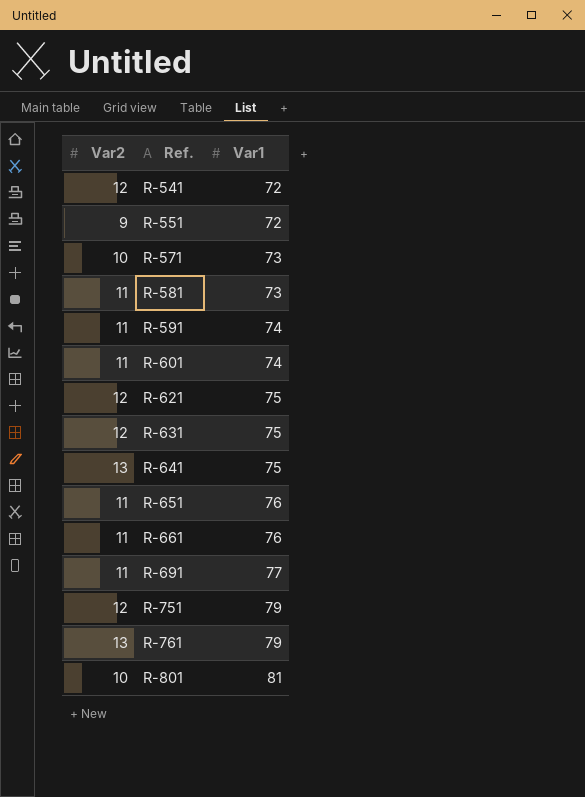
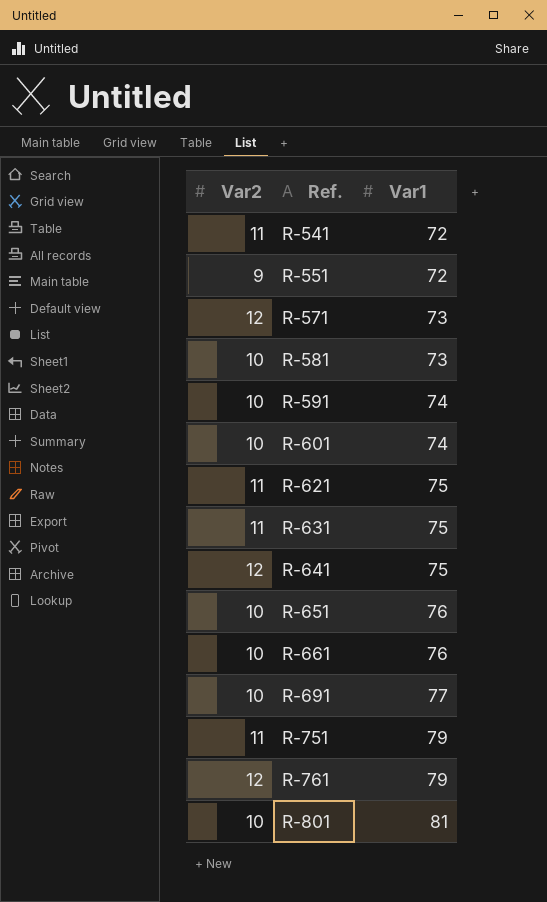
R-541 | Var2: 12 -> 11
R-571 | Var2: 10 -> 12
R-581 | Var2: 11 -> 10
R-591 | Var2: 11 -> 10
R-601 | Var2: 11 -> 10
R-621 | Var2: 12 -> 11
R-631 | Var2: 12 -> 11
R-641 | Var2: 13 -> 12
R-651 | Var2: 11 -> 10
R-661 | Var2: 11 -> 10
R-691 | Var2: 11 -> 10
R-751 | Var2: 12 -> 11
R-761 | Var2: 13 -> 12

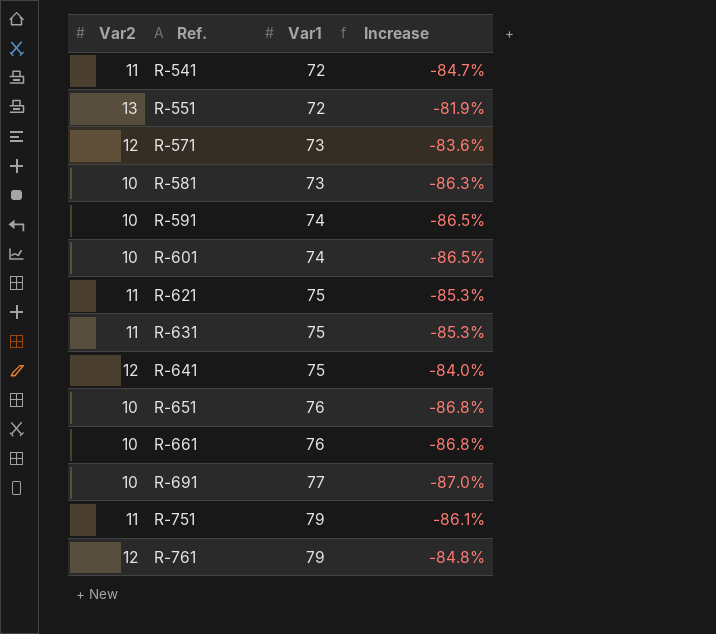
column Increase | formula: none -> ([Var2] - [Var1]) / [Var1]
row R-801: 10 | 81 -> none
R-551 | Var2: 9 -> 13

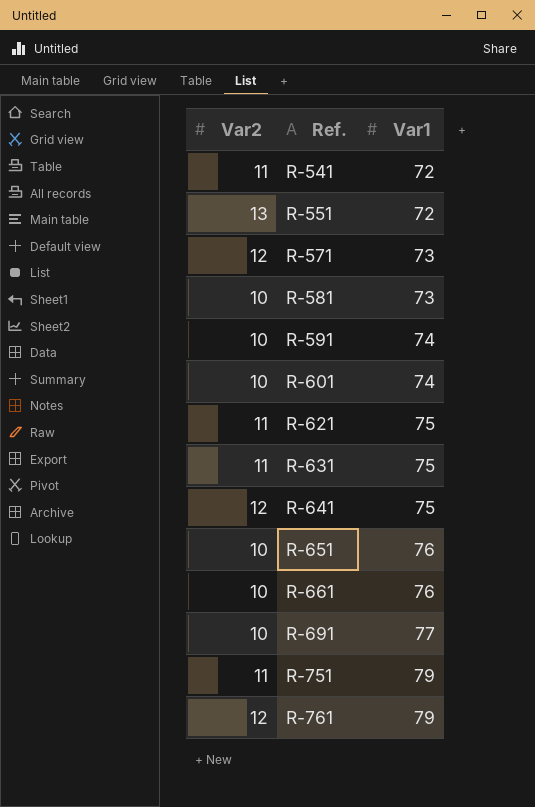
column Increase | formula: ([Var2] - [Var1]) / [Var1] -> none

